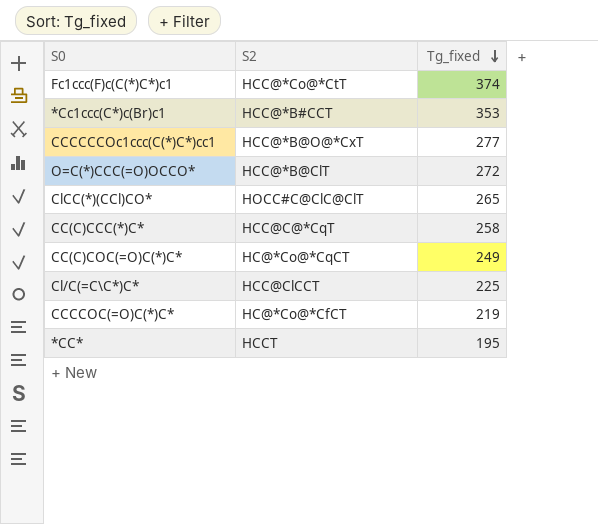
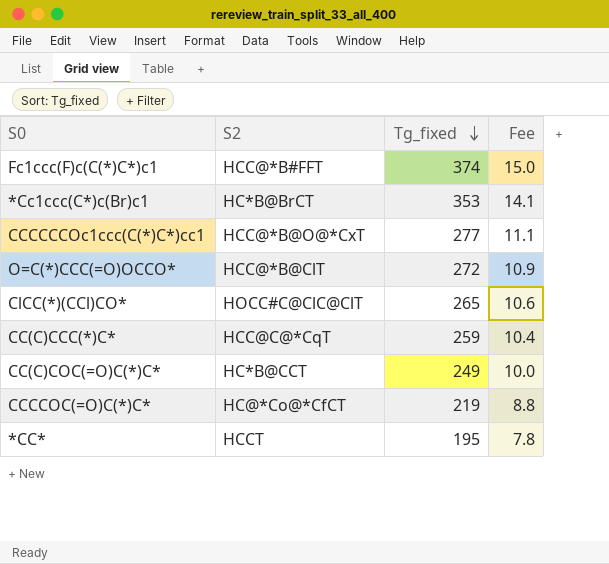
column Fee | formula: none -> [Tg_fixed] * 0.04
row Cl/C(=C\C*)C*: HCC@ClCCT | 225 -> none
Fc1ccc(F)c(C(*)C*)c1 | S2: HCC@*Co@*CtT -> HCC@*B#FFT
*Cc1ccc(C*)c(Br)c1 | S2: HCC@*B#CCT -> HC*B@BrCT
CC(C)CCC(*)C* | Tg_fixed: 258 -> 259
CC(C)COC(=O)C(*)C* | S2: HC@*Co@*CqCT -> HC*B@CCT

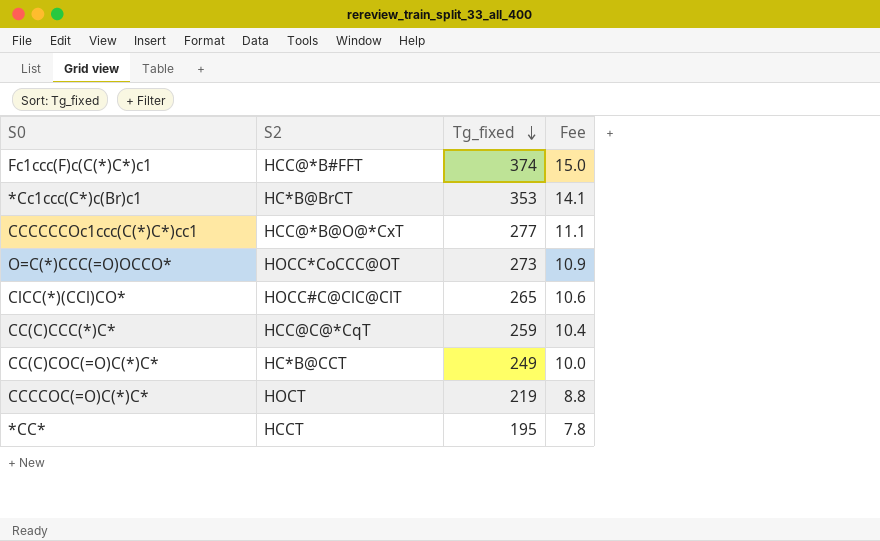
O=C(*)CCC(=O)OCCO* | S2: HCC@*B@ClT -> HOCC*CoCCC@OT
O=C(*)CCC(=O)OCCO* | Tg_fixed: 272 -> 273
CCCCOC(=O)C(*)C* | S2: HC@*Co@*CfCT -> HOCT

